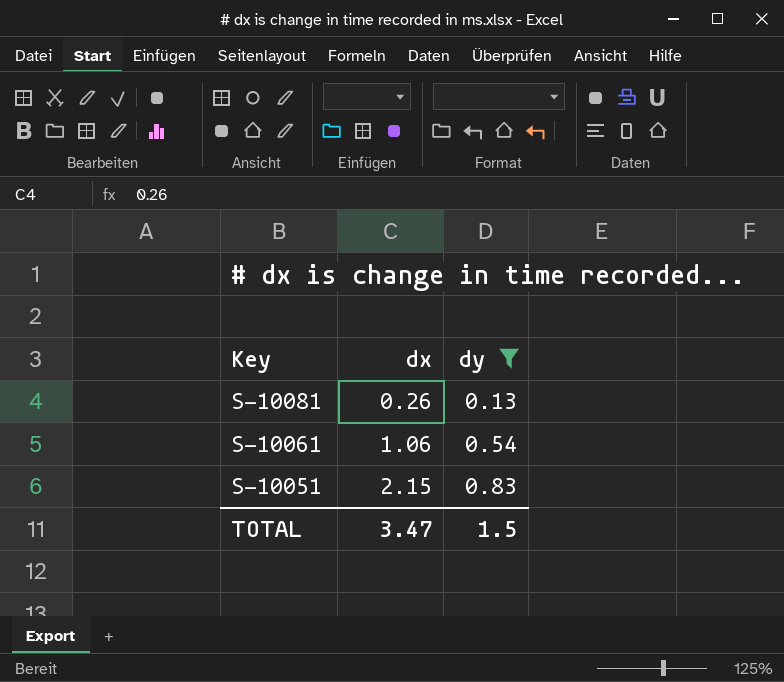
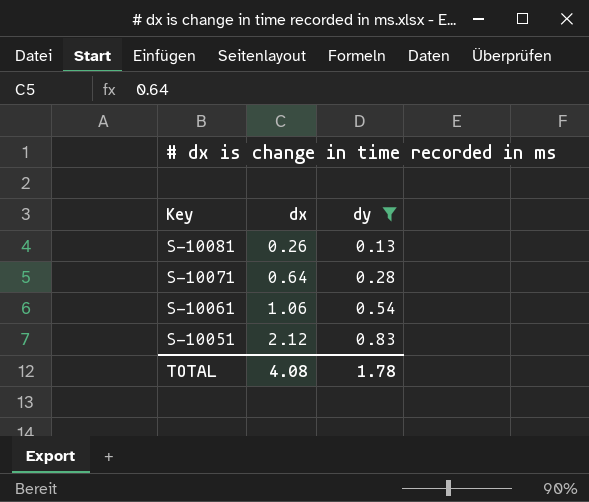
row S-10071: none -> 0.64 | 0.28
S-10051 | dx: 2.15 -> 2.12
TOTAL | dx: 3.47 -> 4.08
TOTAL | dy: 1.5 -> 1.78

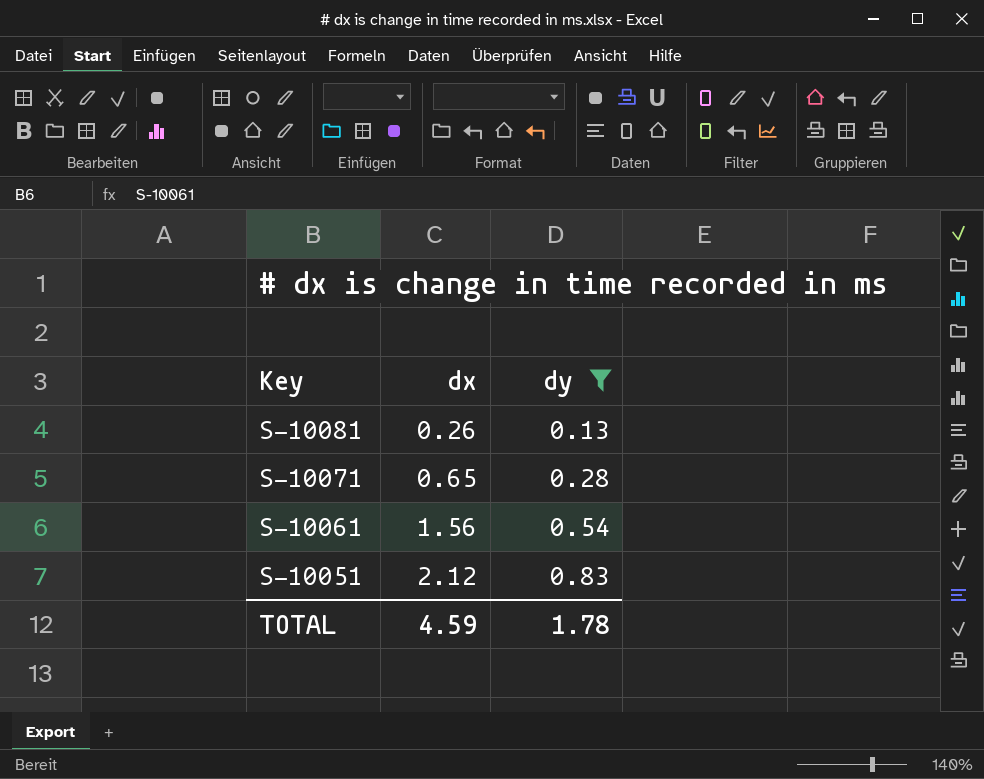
S-10071 | dx: 0.64 -> 0.65
S-10061 | dx: 1.06 -> 1.56
TOTAL | dx: 4.08 -> 4.59

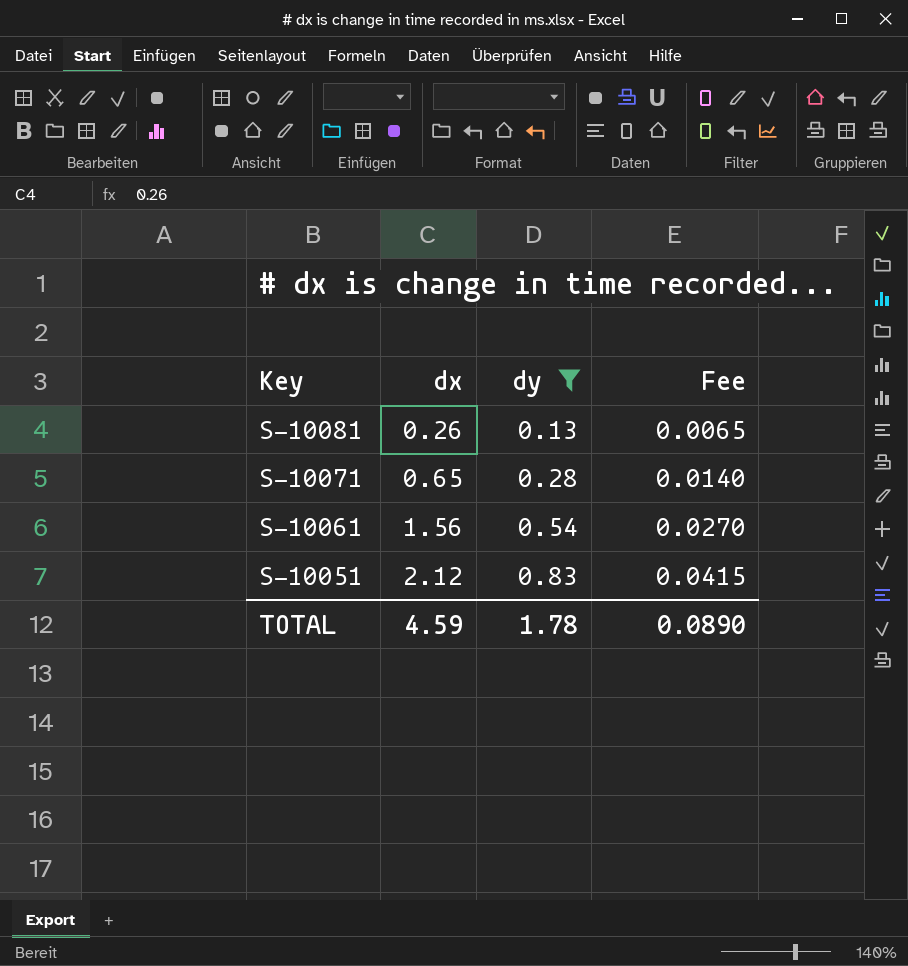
column Fee | formula: none -> [dy] * 0.05

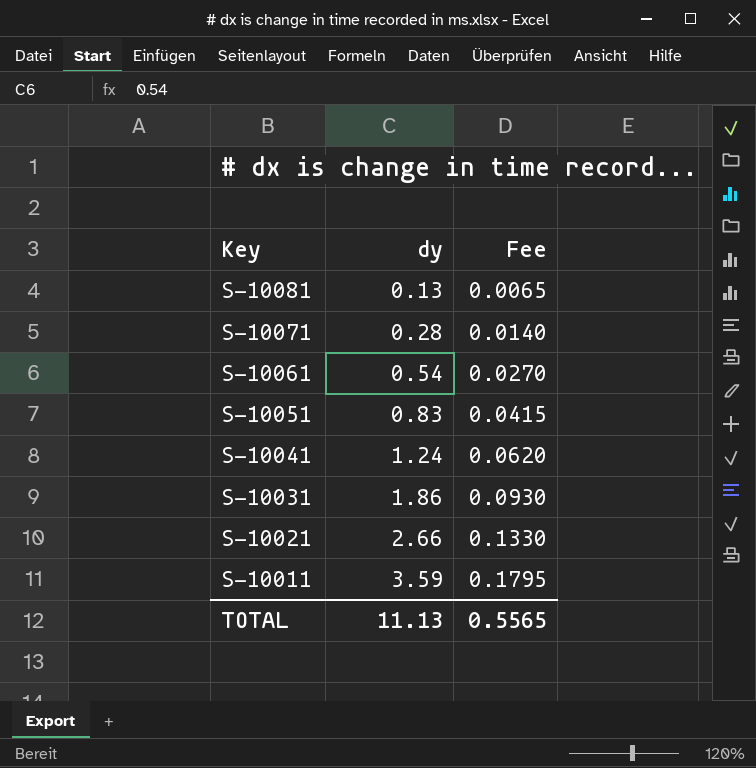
filter: dy <= 0.83 -> none
column dx | position: 2 -> none
TOTAL | dy: 1.78 -> 11.13
TOTAL | Fee: 0.0890 -> 0.5565

